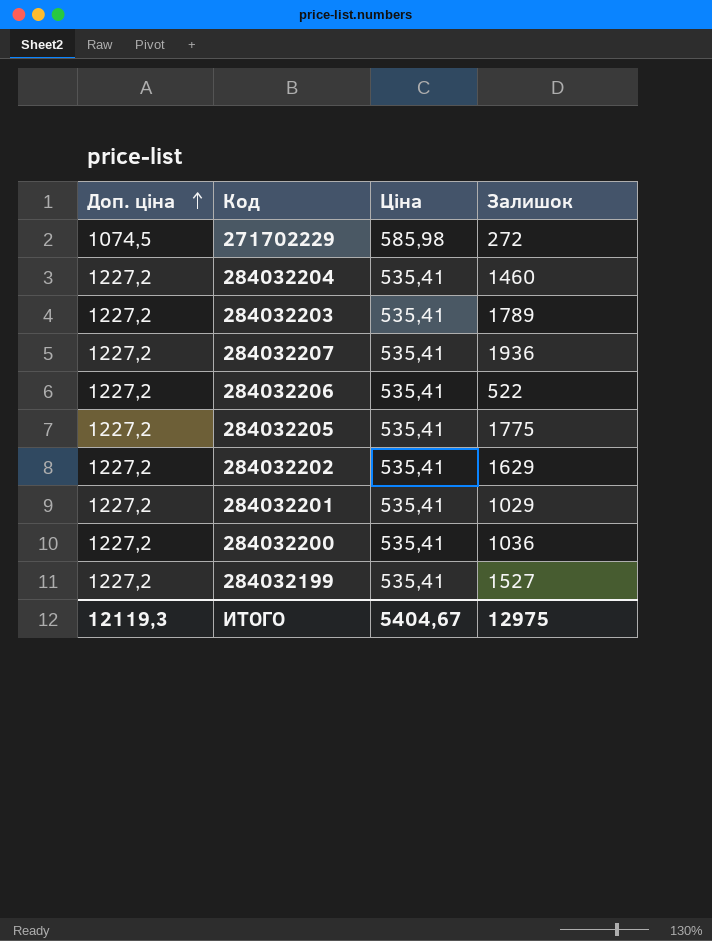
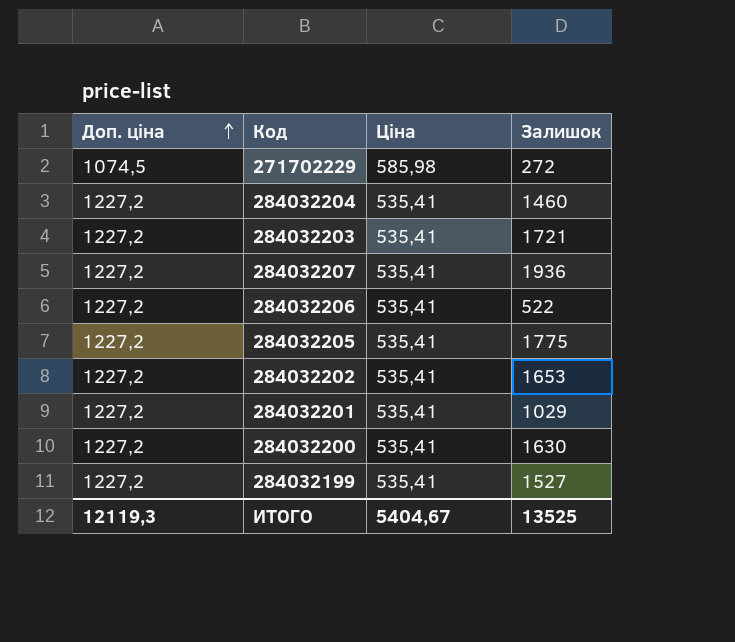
284032203 | Залишок: 1789 -> 1721
284032202 | Залишок: 1629 -> 1653
284032200 | Залишок: 1036 -> 1630
ИТОГО | Залишок: 12975 -> 13525

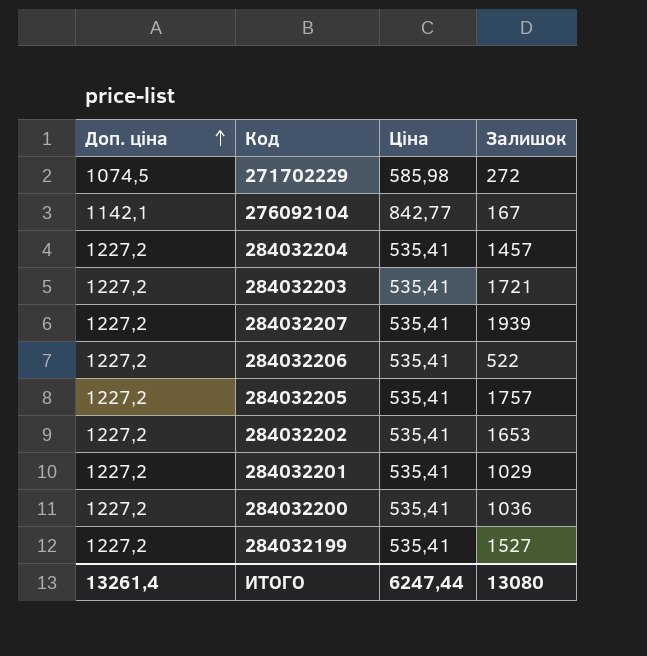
row 276092104: none -> 1142,1 | 842,77 | 167
284032204 | Залишок: 1460 -> 1457
284032207 | Залишок: 1936 -> 1939
284032205 | Залишок: 1775 -> 1757
284032200 | Залишок: 1630 -> 1036
ИТОГО | Доп. ціна: 12119,3 -> 13261,4
ИТОГО | Ціна: 5404,67 -> 6247,44
ИТОГО | Залишок: 13525 -> 13080

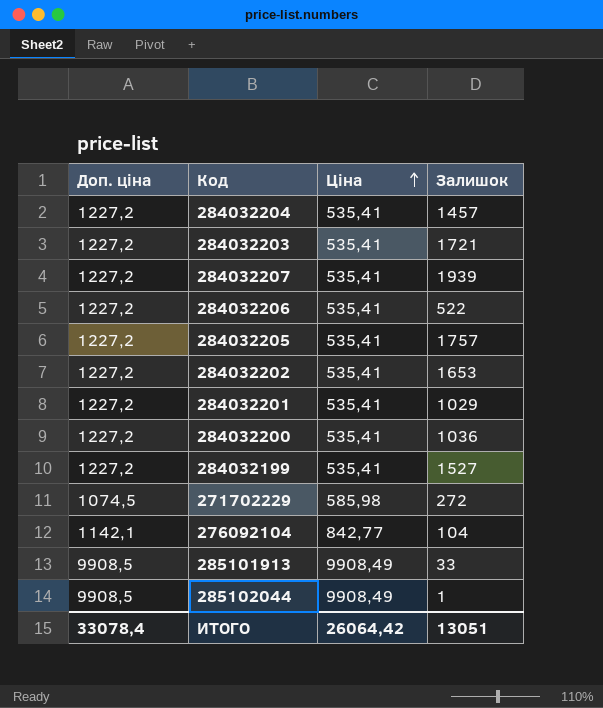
row order: Доп. ціна ascending -> Ціна ascending
276092104 | Залишок: 167 -> 104
row 285101913: none -> 9908,5 | 9908,49 | 33
row 285102044: none -> 9908,5 | 9908,49 | 1
ИТОГО | Доп. ціна: 13261,4 -> 33078,4
ИТОГО | Ціна: 6247,44 -> 26064,42
ИТОГО | Залишок: 13080 -> 13051

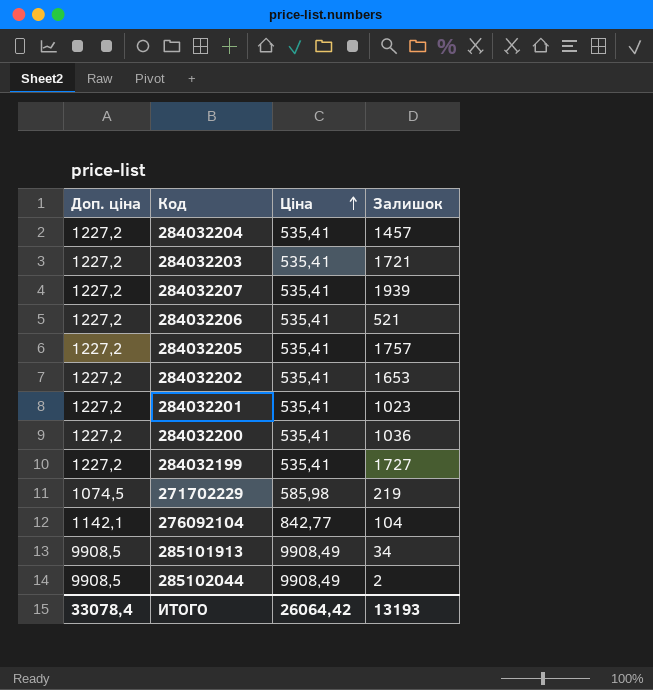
284032206 | Залишок: 522 -> 521
284032201 | Залишок: 1029 -> 1023
284032199 | Залишок: 1527 -> 1727
271702229 | Залишок: 272 -> 219
285101913 | Залишок: 33 -> 34
285102044 | Залишок: 1 -> 2
ИТОГО | Залишок: 13051 -> 13193

